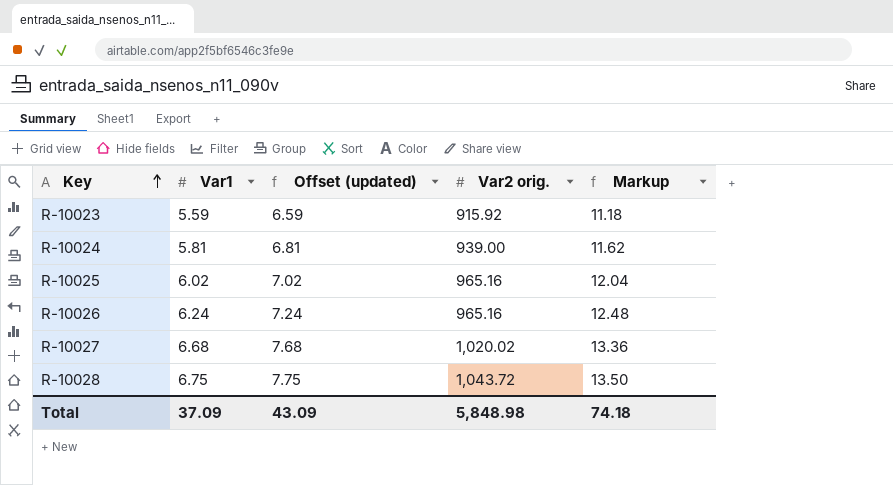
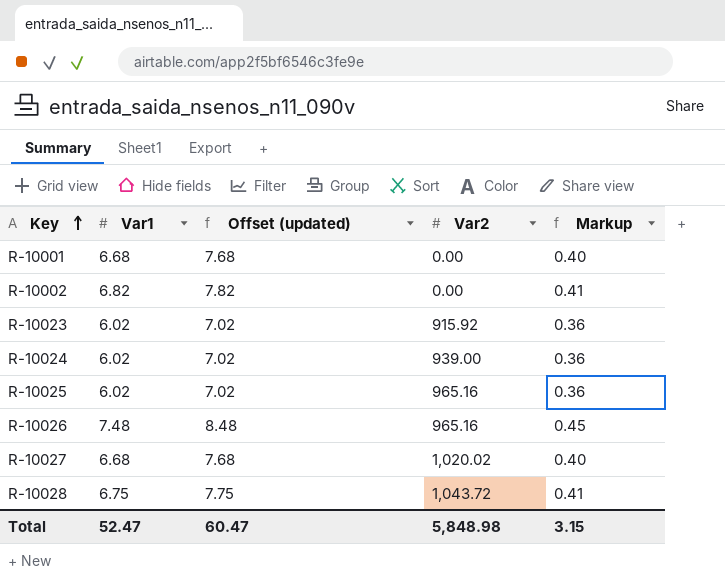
column name: Var2 orig. -> Var2
column Markup | formula: [Var1] * 2 -> [Var1] * 0.06
row R-10001: none -> 6.68 | 7.68 | 0.00 | 0.40
row R-10002: none -> 6.82 | 7.82 | 0.00 | 0.41
R-10023 | Var1: 5.59 -> 6.02
R-10023 | Offset (updated): 6.59 -> 7.02
R-10024 | Var1: 5.81 -> 6.02
R-10024 | Offset (updated): 6.81 -> 7.02
R-10026 | Var1: 6.24 -> 7.48
R-10026 | Offset (updated): 7.24 -> 8.48
Total | Var1: 37.09 -> 52.47
Total | Offset (updated): 43.09 -> 60.47
Total | Markup: 74.18 -> 3.15

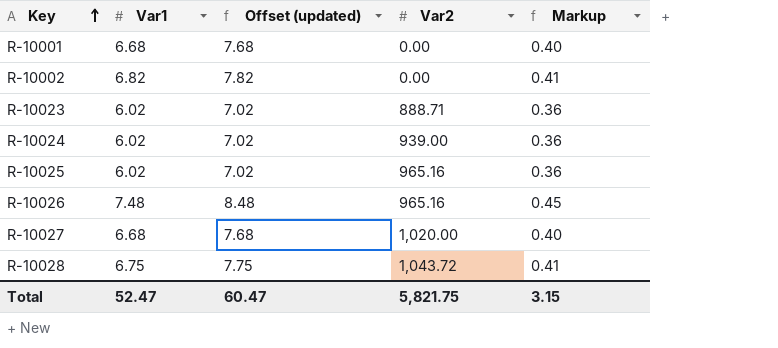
R-10023 | Var2: 915.92 -> 888.71
R-10027 | Var2: 1,020.02 -> 1,020.00
Total | Var2: 5,848.98 -> 5,821.75

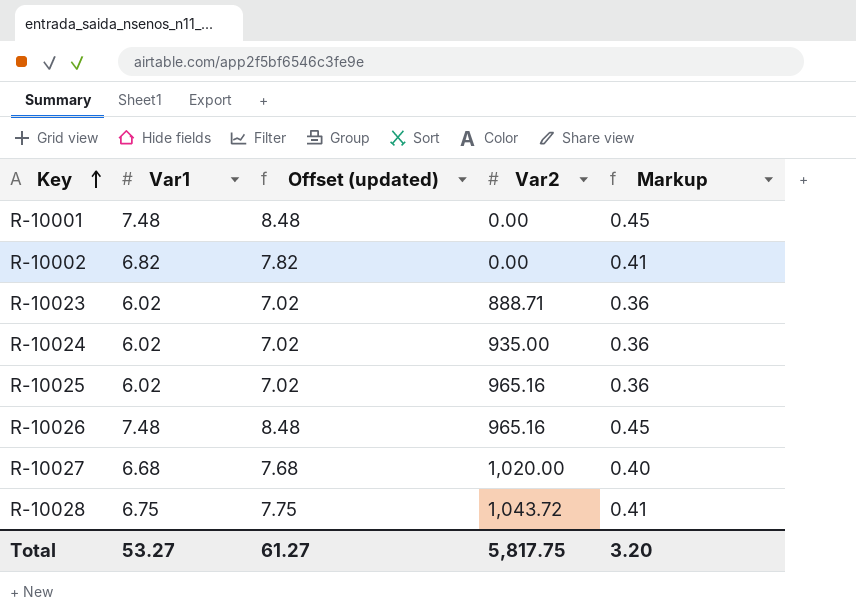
R-10001 | Var1: 6.68 -> 7.48
R-10001 | Offset (updated): 7.68 -> 8.48
R-10001 | Markup: 0.40 -> 0.45
R-10024 | Var2: 939.00 -> 935.00
Total | Var1: 52.47 -> 53.27
Total | Offset (updated): 60.47 -> 61.27
Total | Var2: 5,821.75 -> 5,817.75
Total | Markup: 3.15 -> 3.20

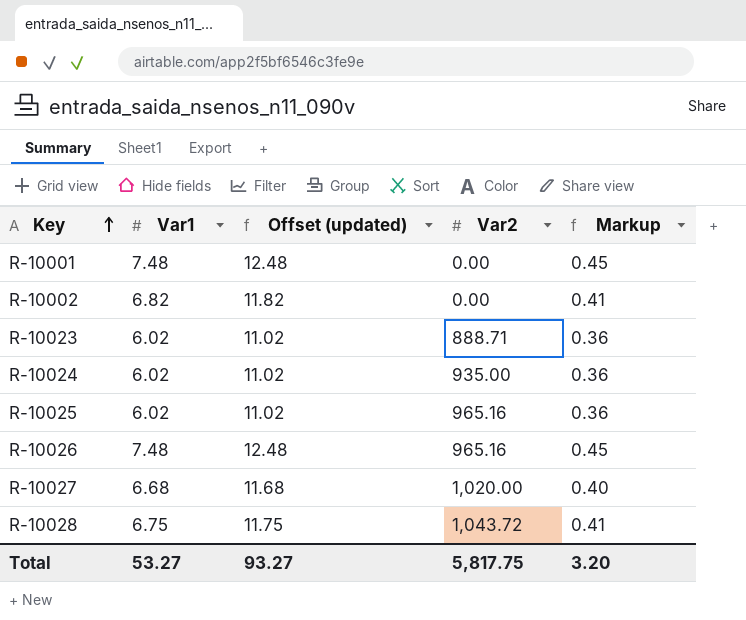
column Offset (updated) | formula: [Var1] + 1 -> [Var1] + 5
Total | Offset (updated): 61.27 -> 93.27

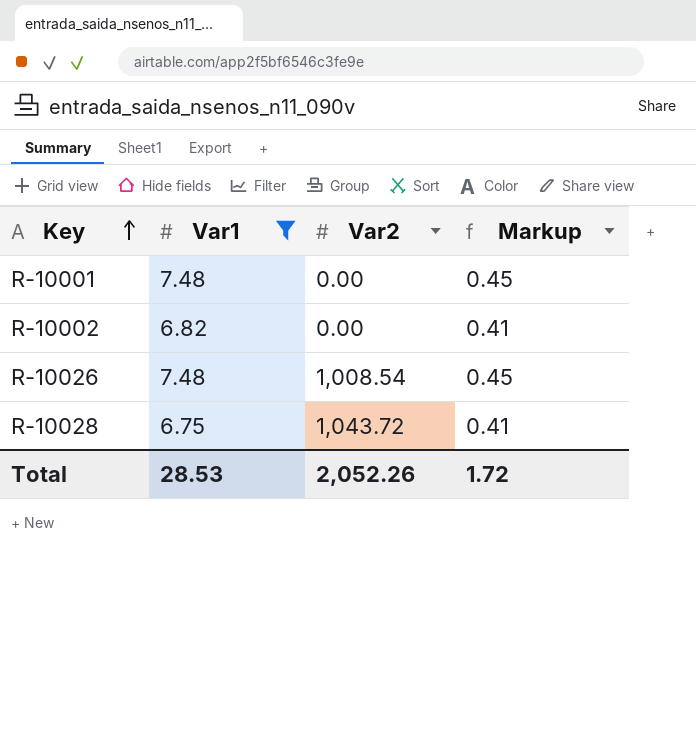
filter: none -> Var1 >= 6.75
column Offset (updated) | formula: [Var1] + 5 -> none
R-10026 | Var2: 965.16 -> 1,008.54
Total | Var1: 53.27 -> 28.53
Total | Var2: 5,817.75 -> 2,052.26
Total | Markup: 3.20 -> 1.72

